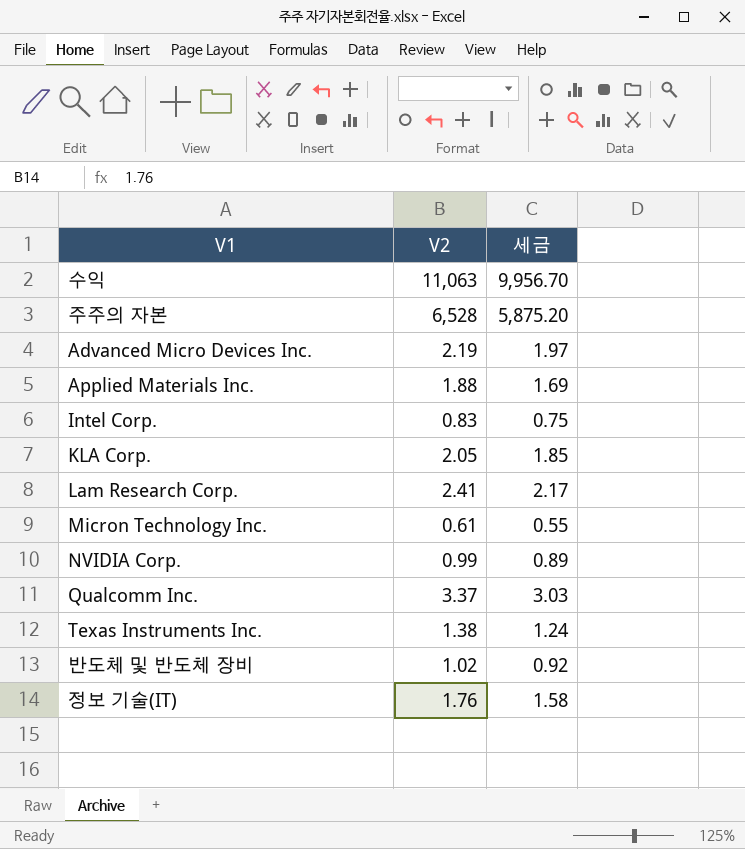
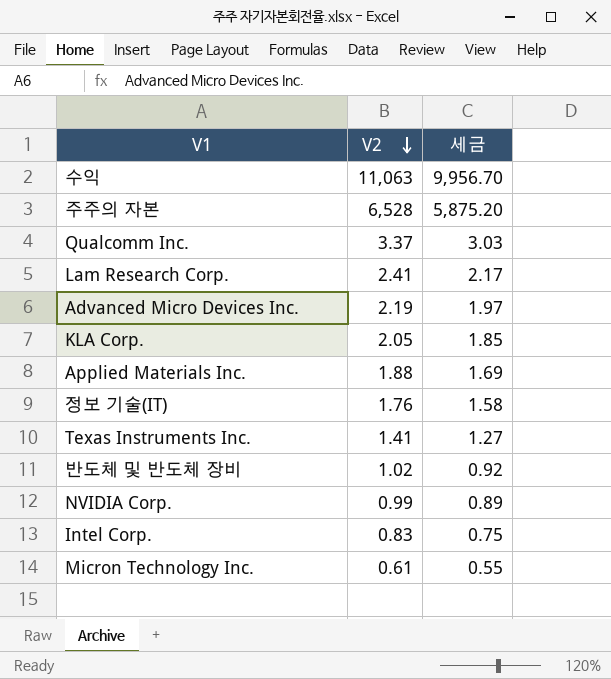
row order: none -> V2 descending
Texas Instruments Inc. | V2: 1.38 -> 1.41
Texas Instruments Inc. | 세금: 1.24 -> 1.27

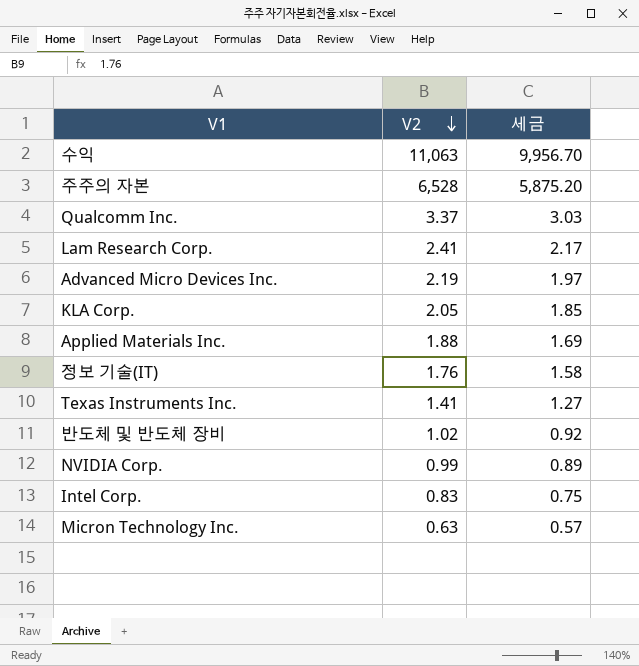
Micron Technology Inc. | V2: 0.61 -> 0.63
Micron Technology Inc. | 세금: 0.55 -> 0.57

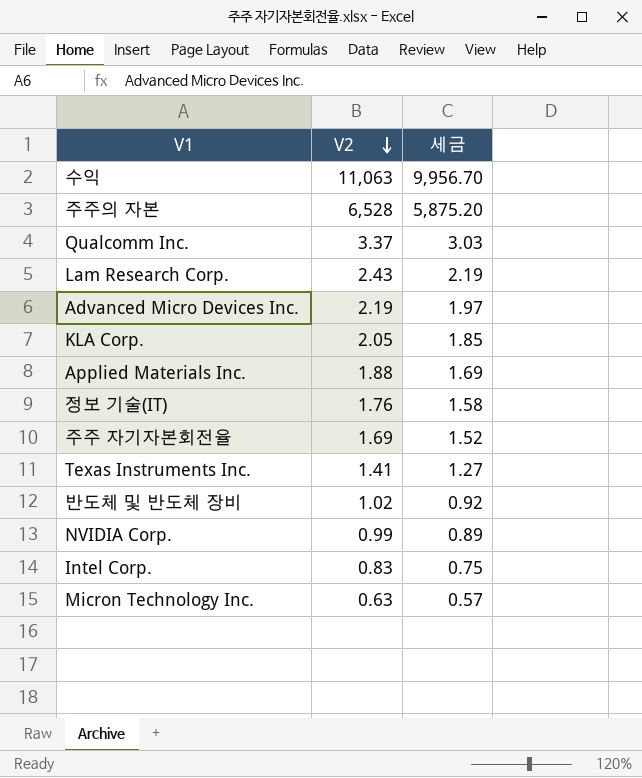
Lam Research Corp. | V2: 2.41 -> 2.43
Lam Research Corp. | 세금: 2.17 -> 2.19
row 주주 자기자본회전율: none -> 1.69 | 1.52

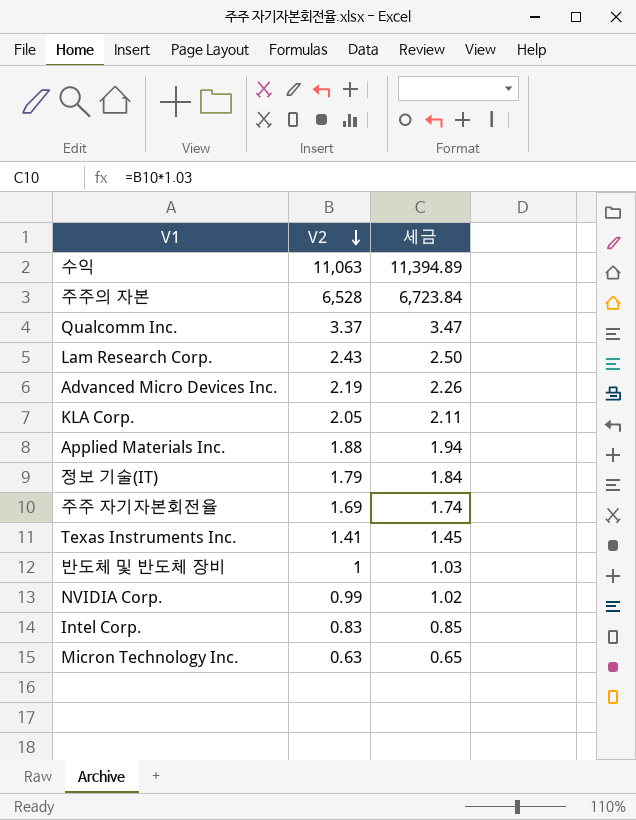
column 세금 | formula: [V2] * 0.9 -> [V2] * 1.03
정보 기술(IT) | V2: 1.76 -> 1.79
반도체 및 반도체 장비 | V2: 1.02 -> 1

